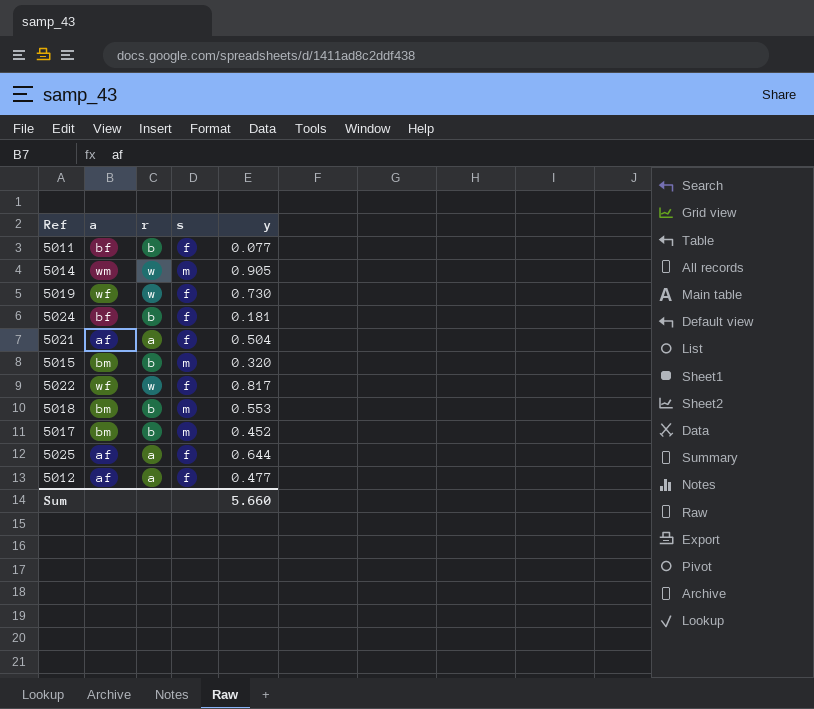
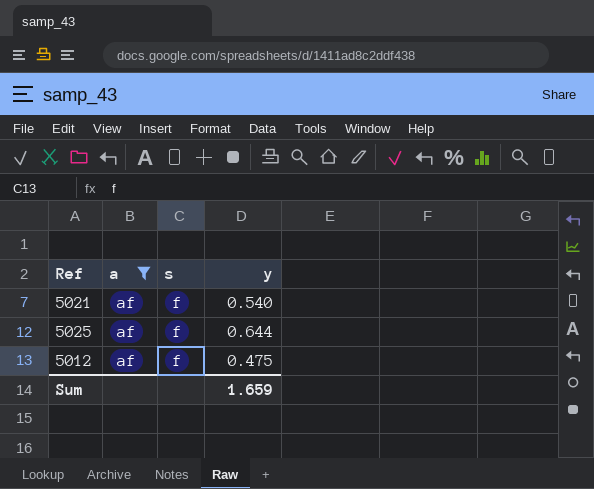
filter: none -> a = af
column r | position: 3 -> none
5021 | y: 0.504 -> 0.540
5012 | y: 0.477 -> 0.475
Sum | y: 5.660 -> 1.659

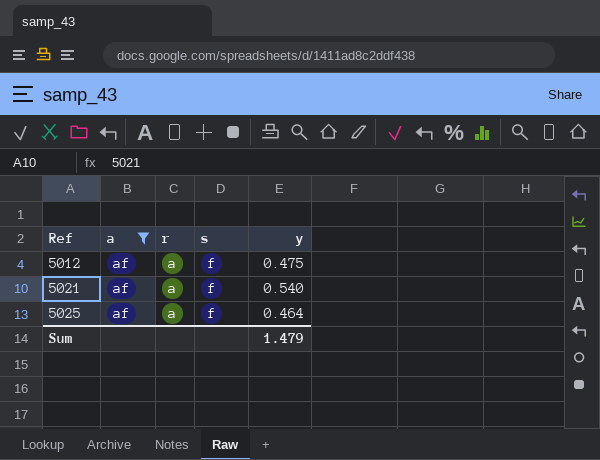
row order: none -> Ref ascending
column r | position: none -> 3
5025 | y: 0.644 -> 0.464
Sum | y: 1.659 -> 1.479

